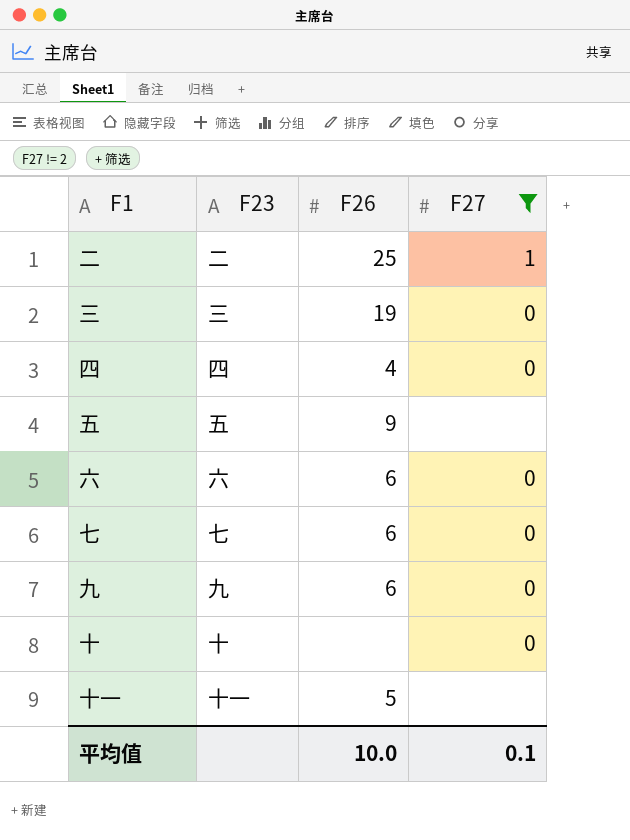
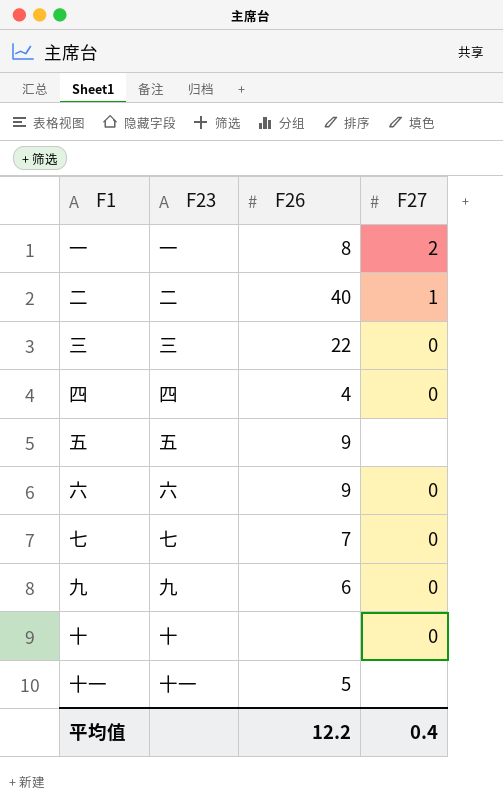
filter: F27 != 2 -> none
二 | F26: 25 -> 40
三 | F26: 19 -> 22
六 | F26: 6 -> 9
七 | F26: 6 -> 7
平均值 | F26: 10.0 -> 12.2
平均值 | F27: 0.1 -> 0.4

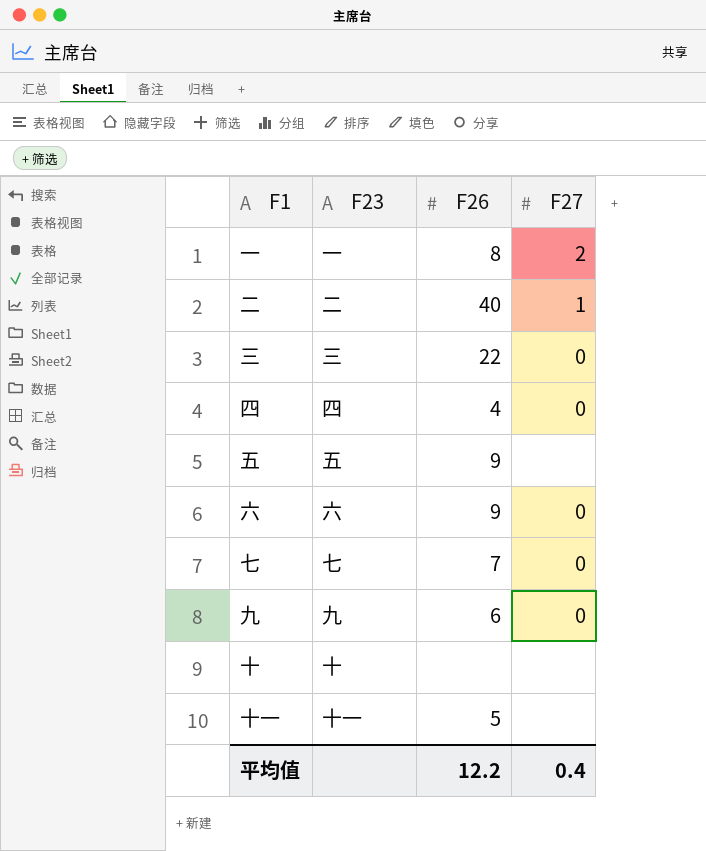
十 | F27: 0 -> none

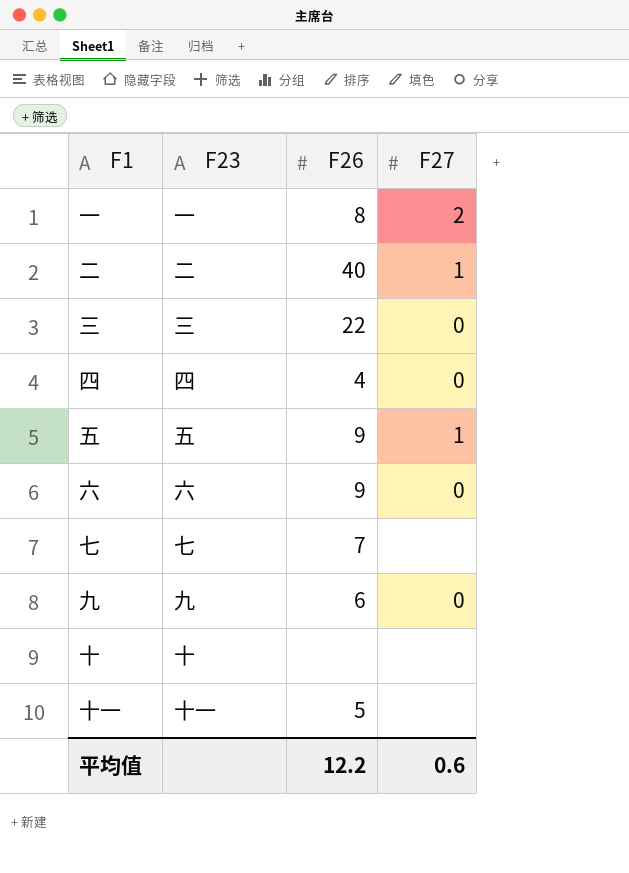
五 | F27: none -> 1
七 | F27: 0 -> none
平均值 | F27: 0.4 -> 0.6

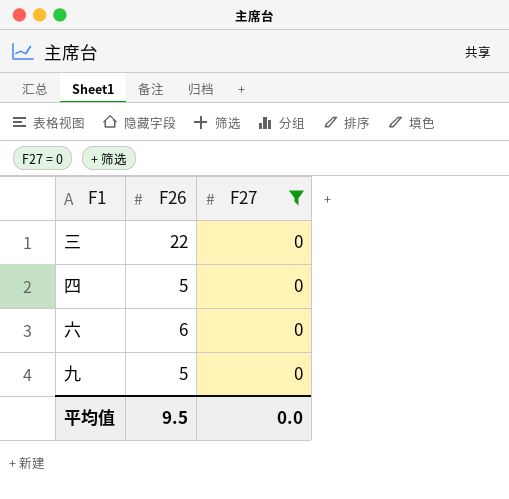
filter: none -> F27 = 0
column F23 | position: 2 -> none
四 | F26: 4 -> 5
六 | F26: 9 -> 6
九 | F26: 6 -> 5
平均值 | F26: 12.2 -> 9.5
平均值 | F27: 0.6 -> 0.0

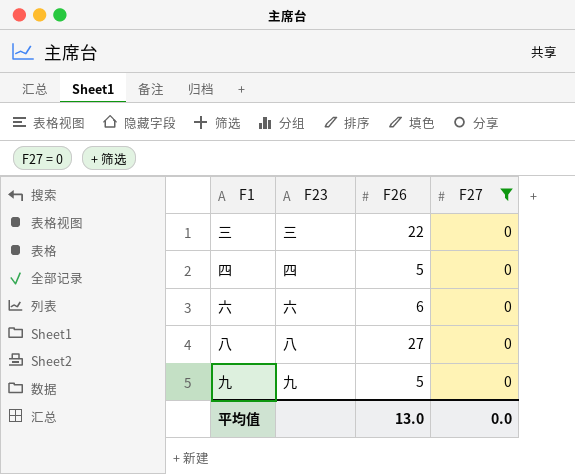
column F23 | position: none -> 2
row 八: none -> 八 | 27 | 0
平均值 | F26: 9.5 -> 13.0

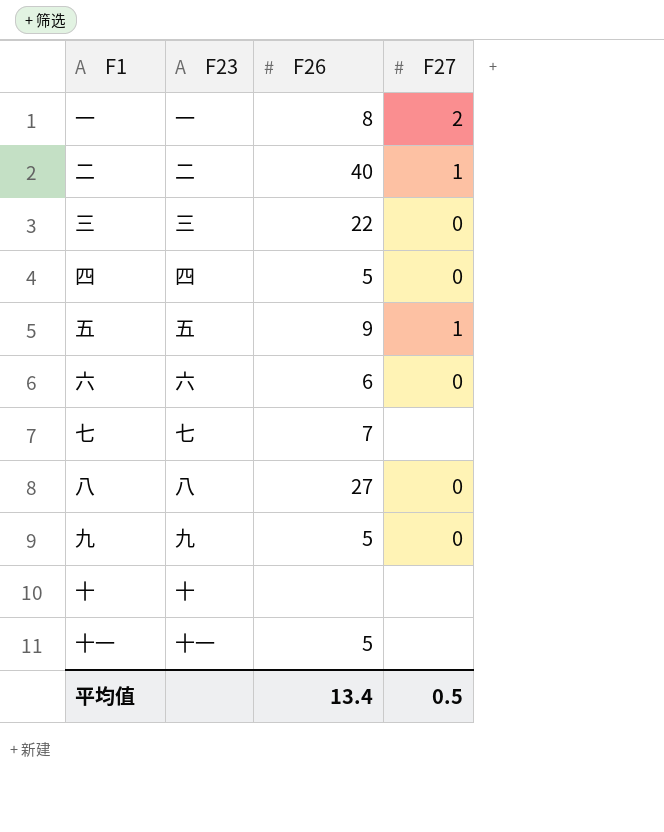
filter: F27 = 0 -> none
平均值 | F26: 13.0 -> 13.4
平均值 | F27: 0.0 -> 0.5

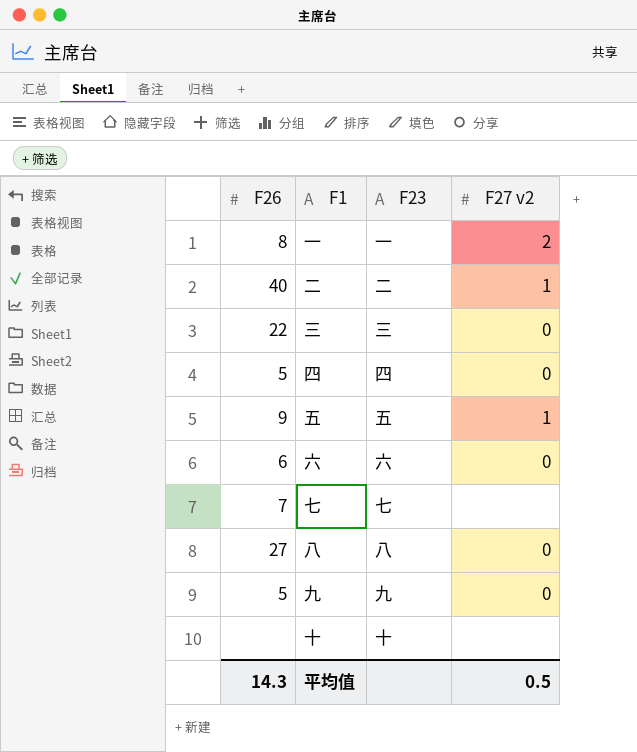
column F26 | position: 3 -> 1
column name: F27 -> F27 v2
row 十一: 十一 | 5 | none -> none
平均值 | F26: 13.4 -> 14.3

